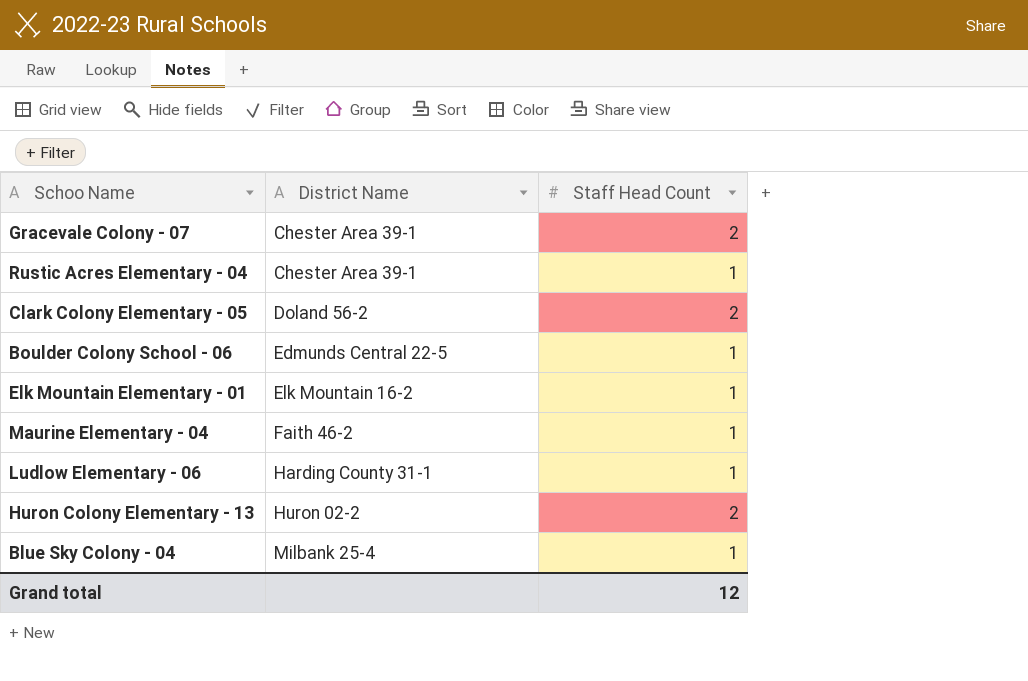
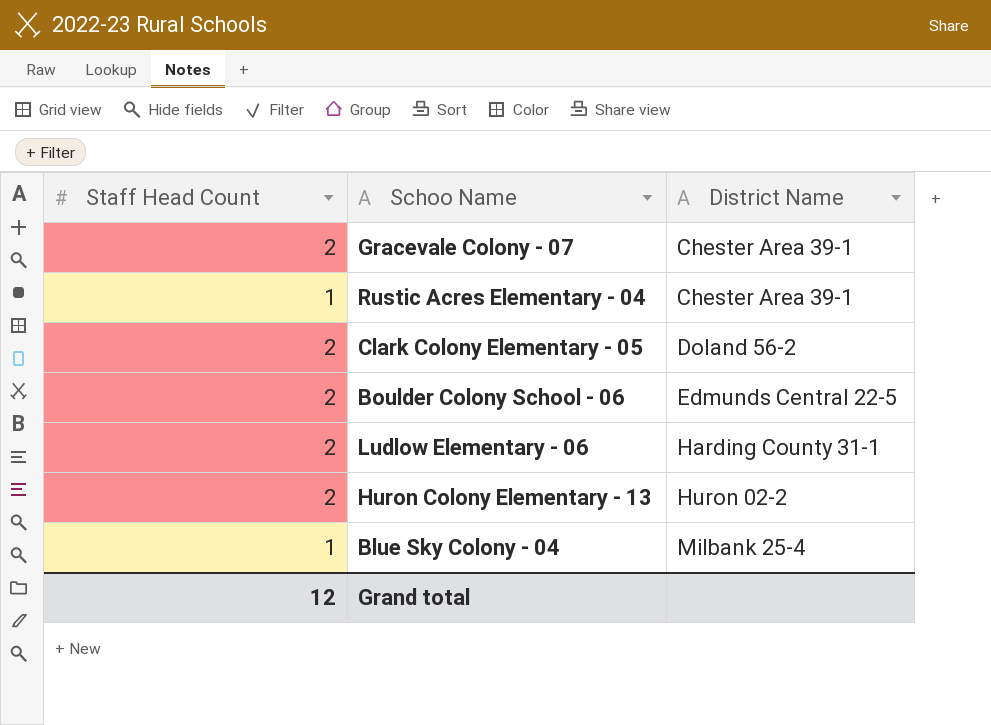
column Staff Head Count | position: 3 -> 1
row Elk Mountain Elementary - 01: Elk Mountain 16-2 | 1 -> none
row Maurine Elementary - 04: Faith 46-2 | 1 -> none
Boulder Colony School - 06 | Staff Head Count: 1 -> 2
Ludlow Elementary - 06 | Staff Head Count: 1 -> 2

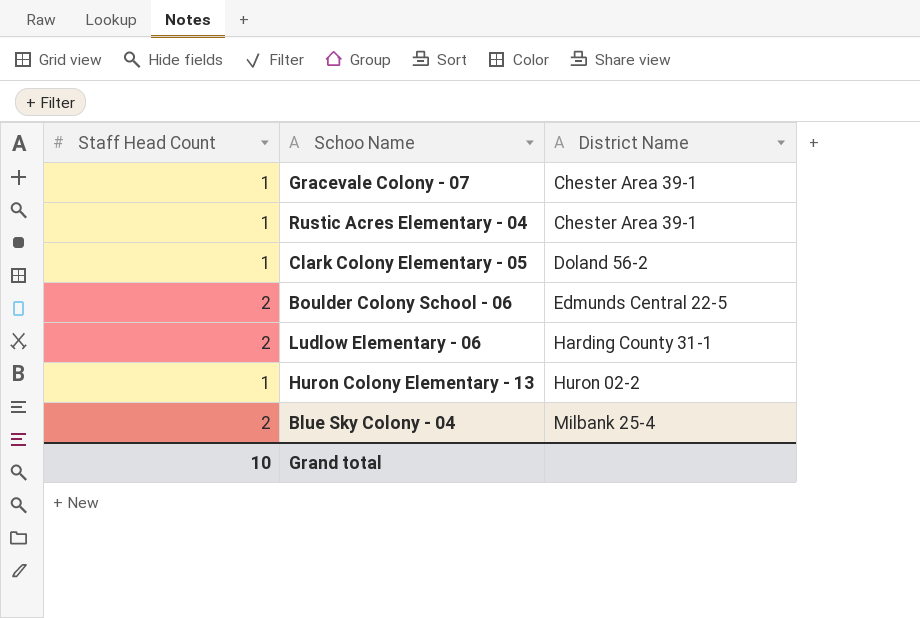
Gracevale Colony - 07 | Staff Head Count: 2 -> 1
Clark Colony Elementary - 05 | Staff Head Count: 2 -> 1
Huron Colony Elementary - 13 | Staff Head Count: 2 -> 1
Blue Sky Colony - 04 | Staff Head Count: 1 -> 2
Grand total | Staff Head Count: 12 -> 10

